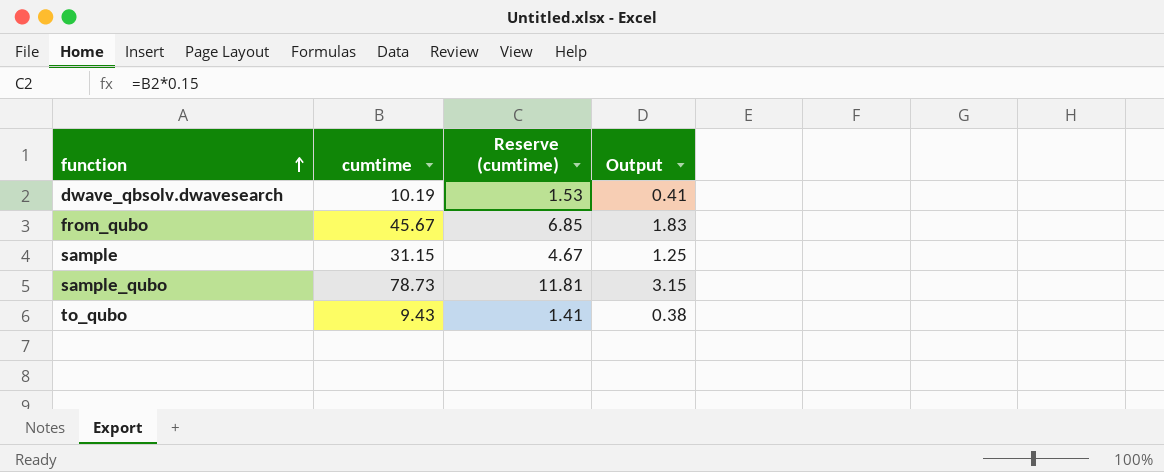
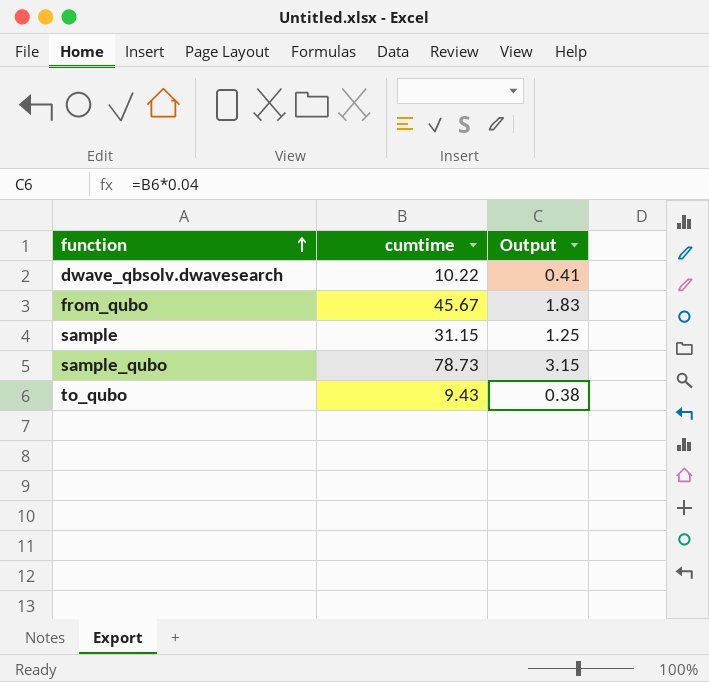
column Reserve (cumtime) | formula: [cumtime] * 0.15 -> none
dwave_qbsolv.dwavesearch | cumtime: 10.19 -> 10.22

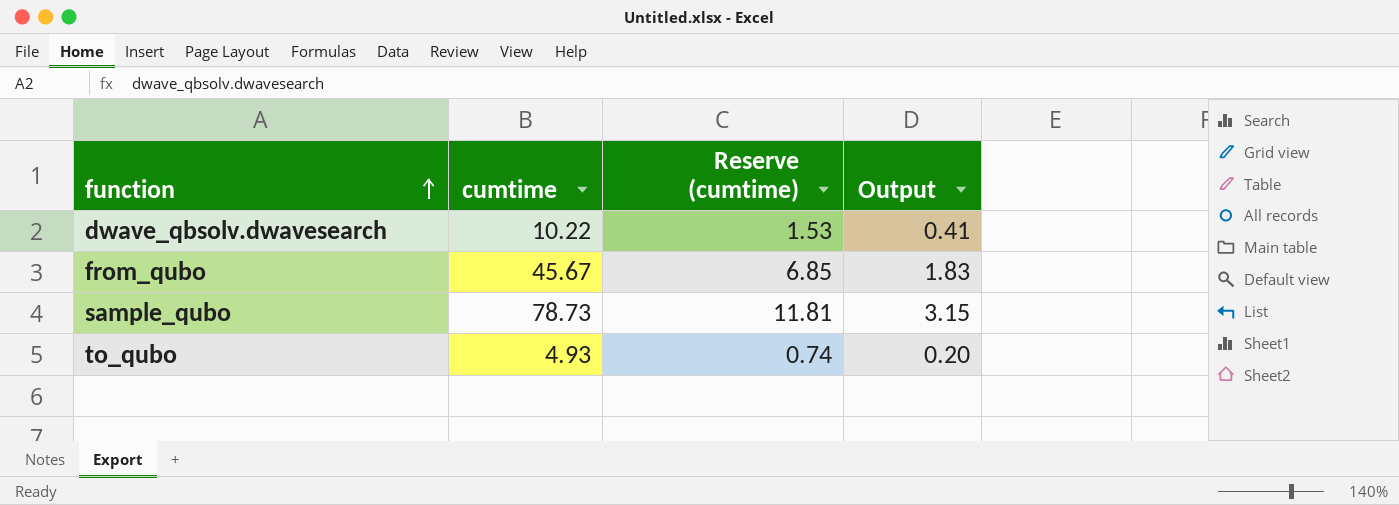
column Reserve (cumtime) | formula: none -> [cumtime] * 0.15
row sample: 31.15 | 1.25 -> none
to_qubo | cumtime: 9.43 -> 4.93
to_qubo | Output: 0.38 -> 0.20

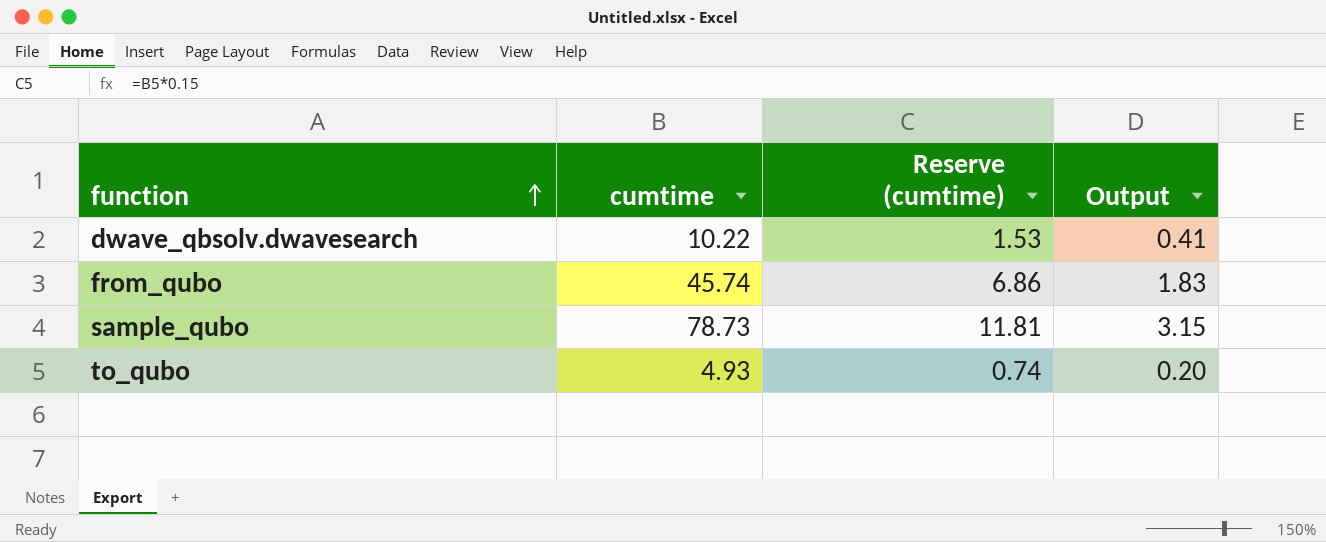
from_qubo | cumtime: 45.67 -> 45.74
from_qubo | Reserve (cumtime): 6.85 -> 6.86

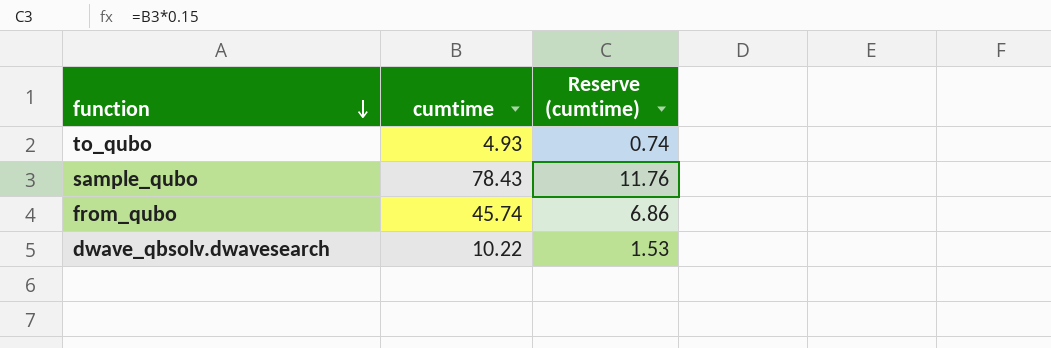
row order: function ascending -> function descending
column Output | formula: [cumtime] * 0.04 -> none
sample_qubo | cumtime: 78.73 -> 78.43
sample_qubo | Reserve (cumtime): 11.81 -> 11.76

